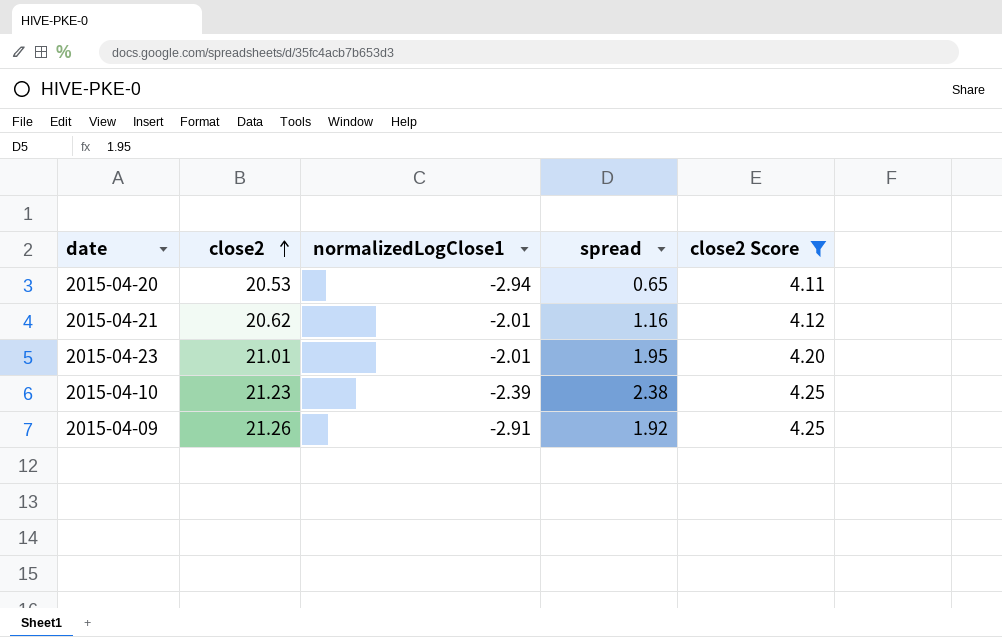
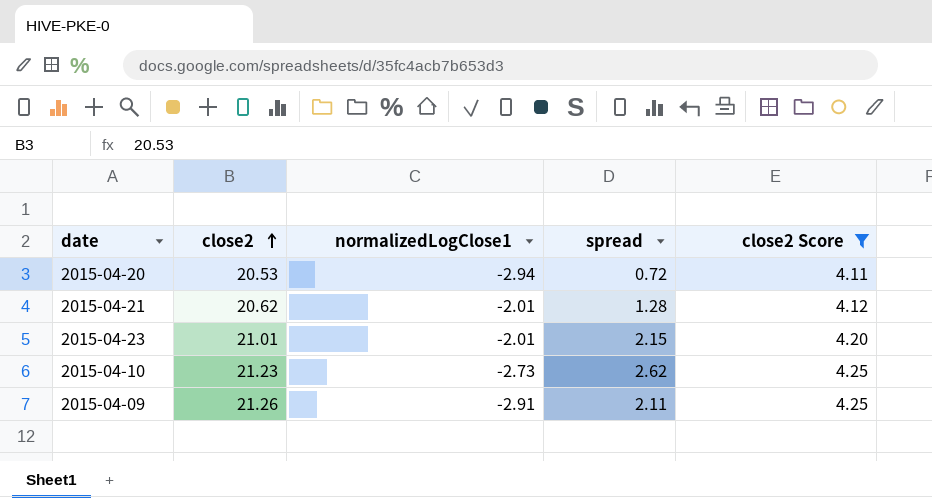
2015-04-20 | spread: 0.65 -> 0.72
2015-04-21 | spread: 1.16 -> 1.28
2015-04-23 | spread: 1.95 -> 2.15
2015-04-10 | normalizedLogClose1: -2.39 -> -2.73
2015-04-10 | spread: 2.38 -> 2.62
2015-04-09 | spread: 1.92 -> 2.11

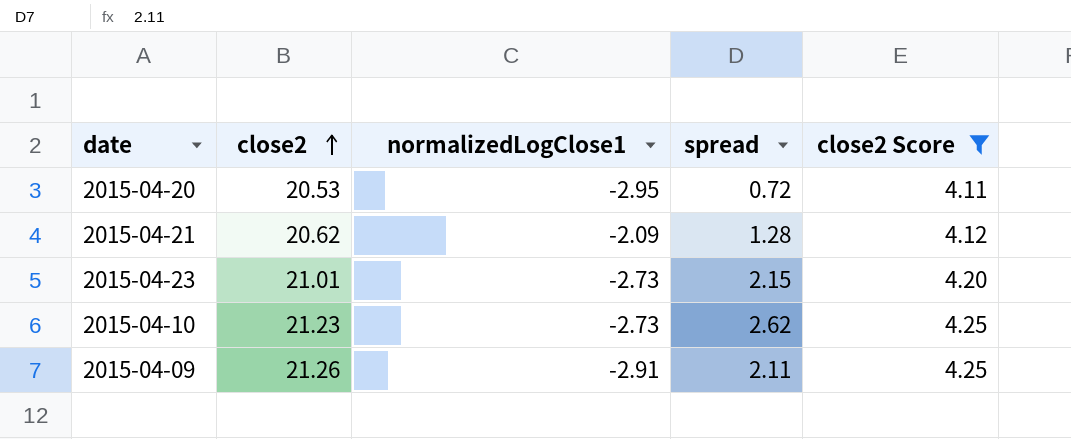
2015-04-20 | normalizedLogClose1: -2.94 -> -2.95
2015-04-21 | normalizedLogClose1: -2.01 -> -2.09
2015-04-23 | normalizedLogClose1: -2.01 -> -2.73

